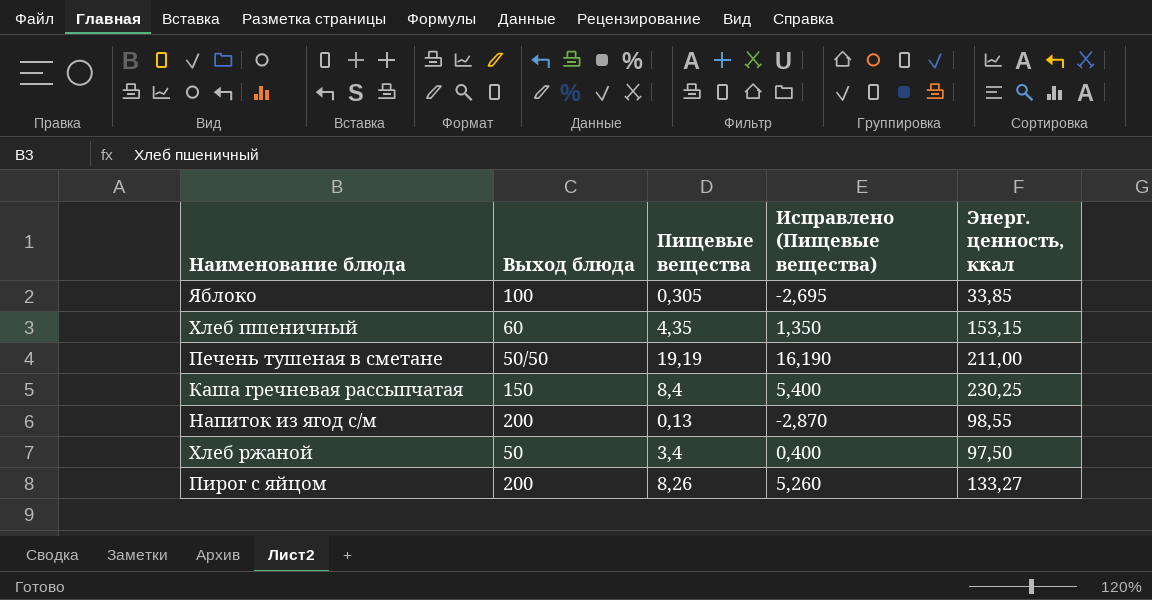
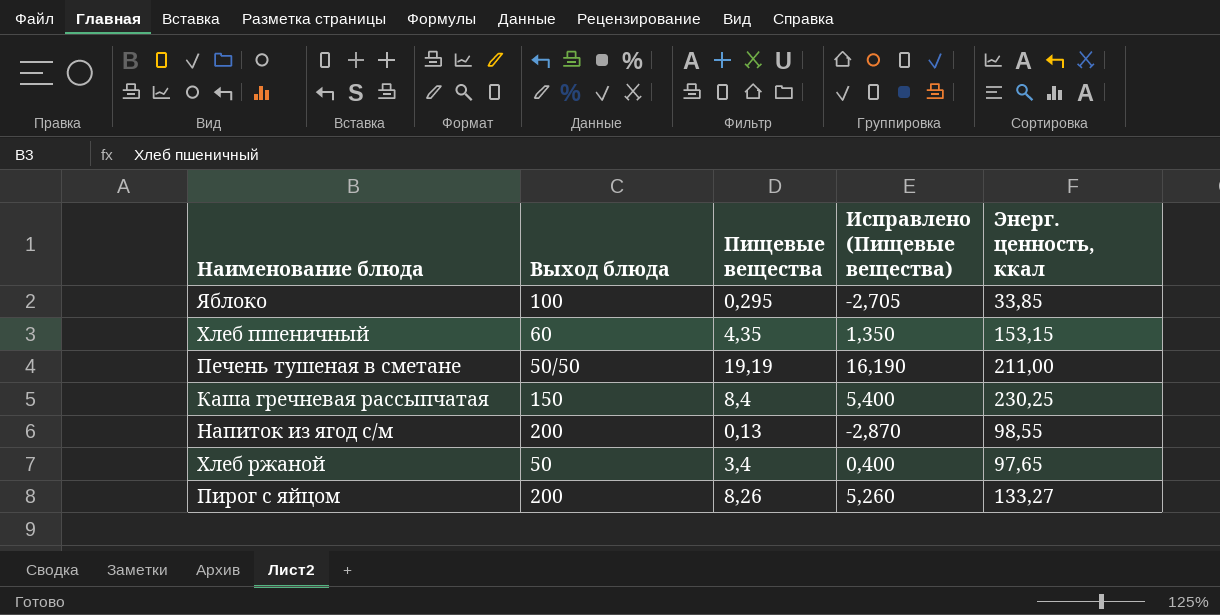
Яблоко | Пищевые вещества: 0,305 -> 0,295
Яблоко | Исправлено (Пищевые вещества): -2,695 -> -2,705
Хлеб ржаной | Энерг. ценность, ккал: 97,50 -> 97,65

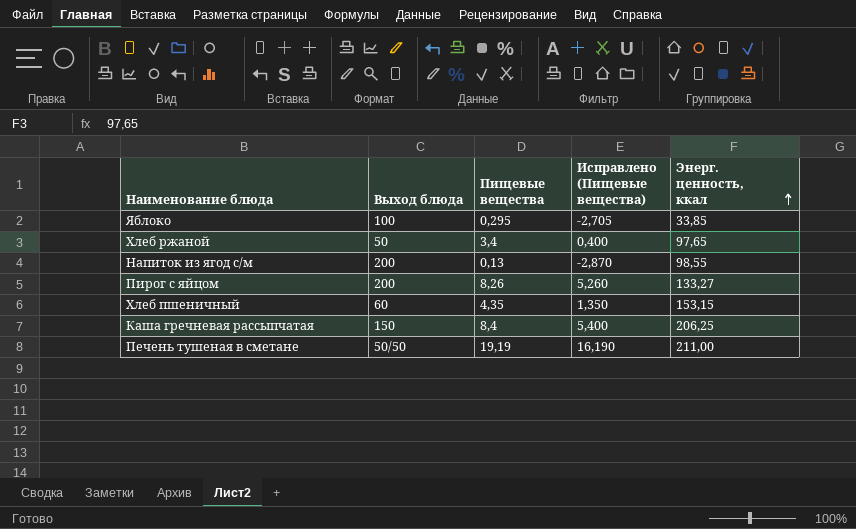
row order: none -> Энерг. ценность, ккал ascending
Каша гречневая рассыпчатая | Энерг. ценность, ккал: 230,25 -> 206,25

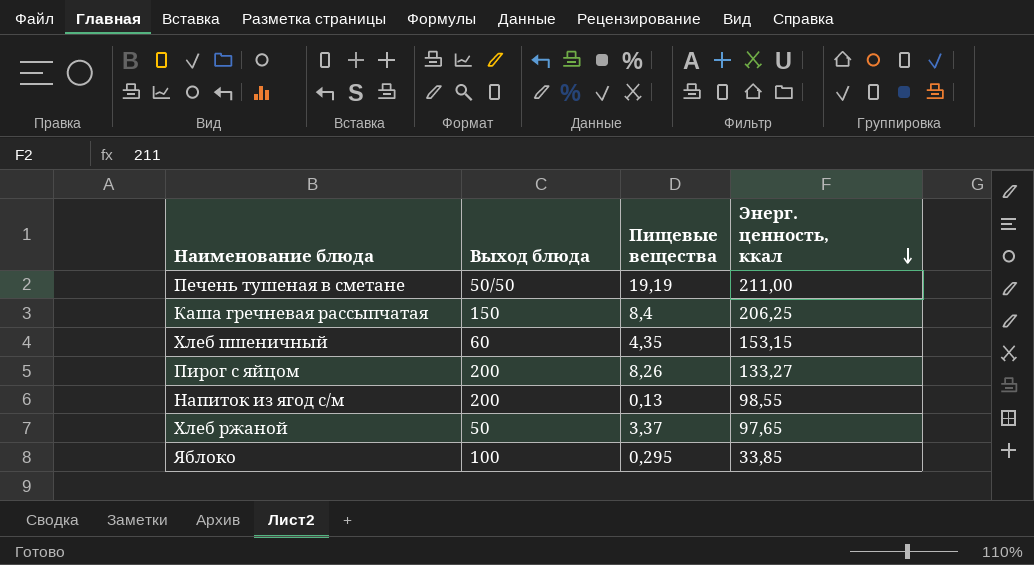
row order: Энерг. ценность, ккал ascending -> Энерг. ценность, ккал descending
column Исправлено (Пищевые вещества) | formula: [Пищевые вещества] - 3 -> none
Хлеб ржаной | Пищевые вещества: 3,4 -> 3,37

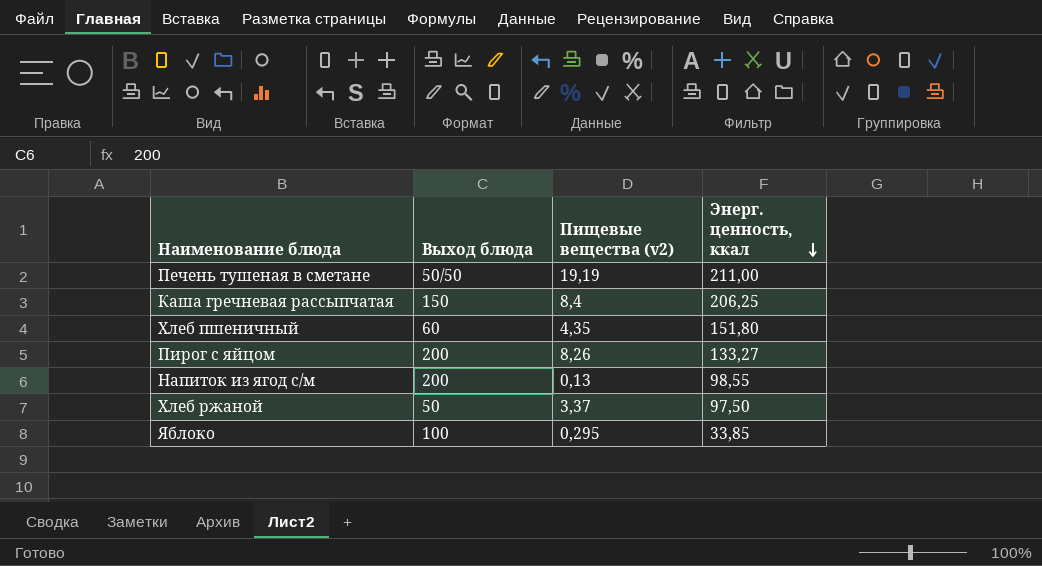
column name: Пищевые вещества -> Пищевые вещества (v2)
Хлеб пшеничный | Энерг. ценность, ккал: 153,15 -> 151,80
Хлеб ржаной | Энерг. ценность, ккал: 97,65 -> 97,50

